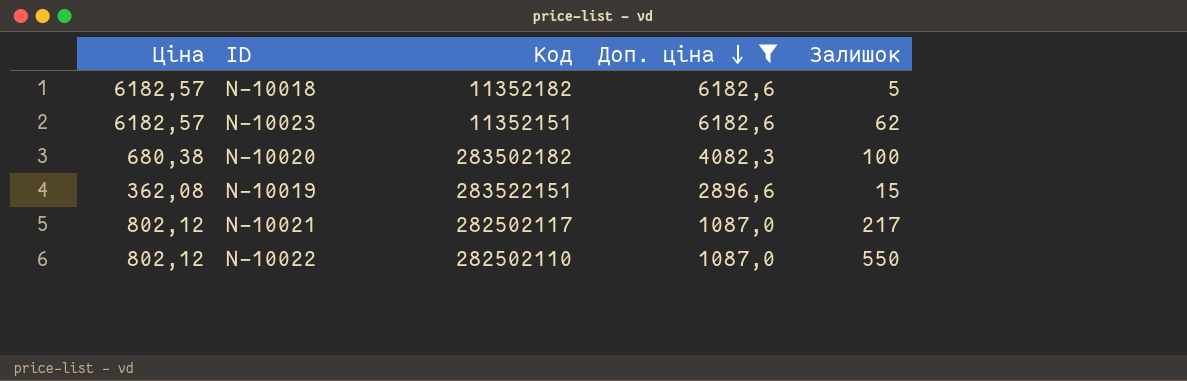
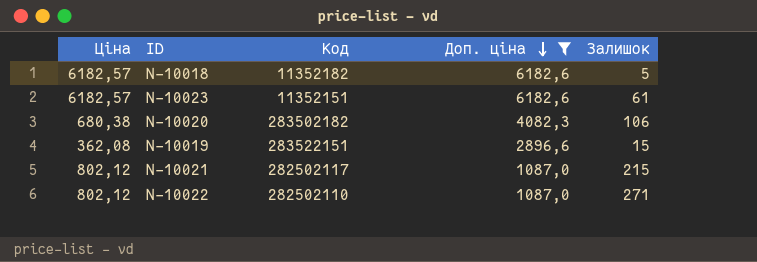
N-10023 | Залишок: 62 -> 61
N-10020 | Залишок: 100 -> 106
N-10021 | Залишок: 217 -> 215
N-10022 | Залишок: 550 -> 271

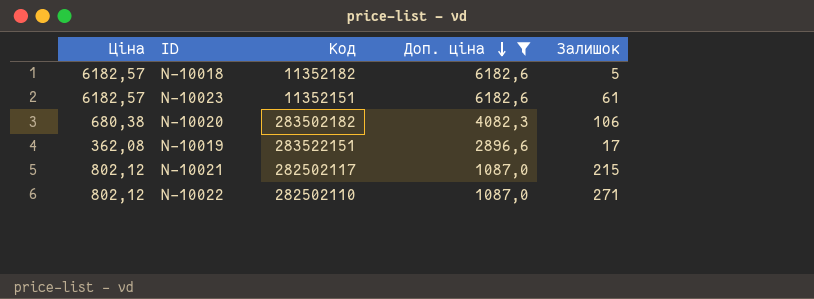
N-10019 | Залишок: 15 -> 17

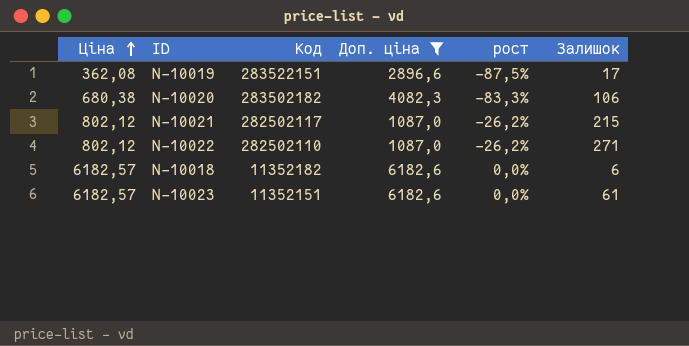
row order: Доп. ціна descending -> Ціна ascending
column рост | formula: none -> ([Ціна] - [Доп. ціна]) / [Доп. ціна]
N-10018 | Залишок: 5 -> 6

